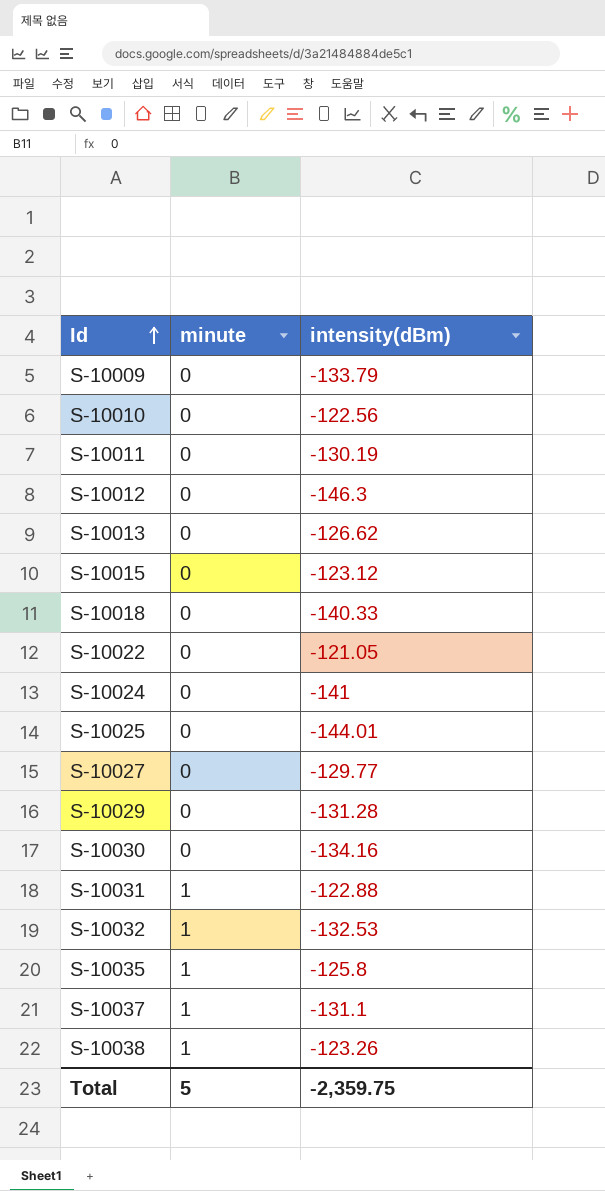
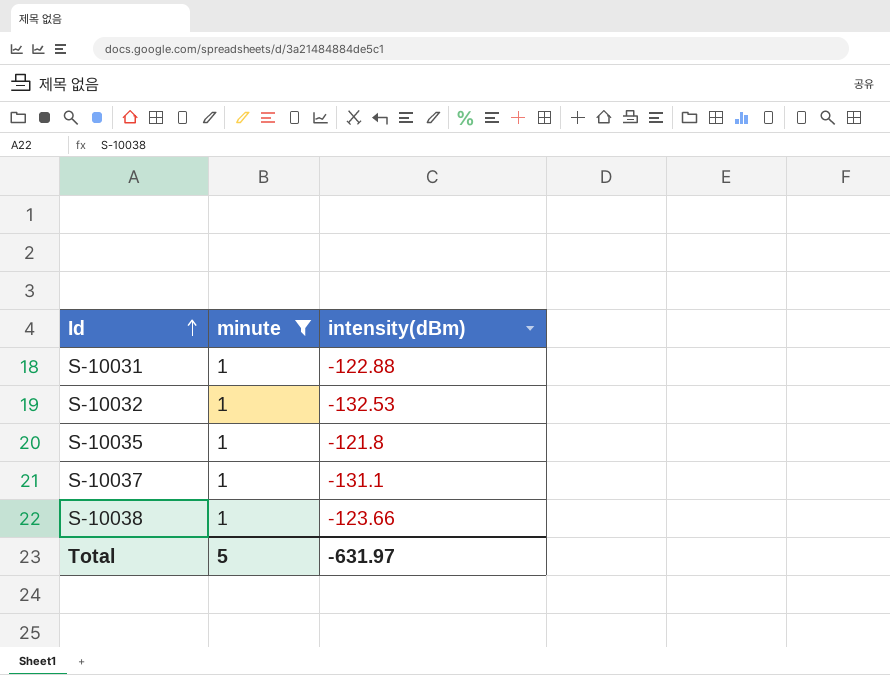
filter: none -> minute = 1
S-10035 | intensity(dBm): -125.8 -> -121.8
S-10038 | intensity(dBm): -123.26 -> -123.66
Total | intensity(dBm): -2,359.75 -> -631.97

